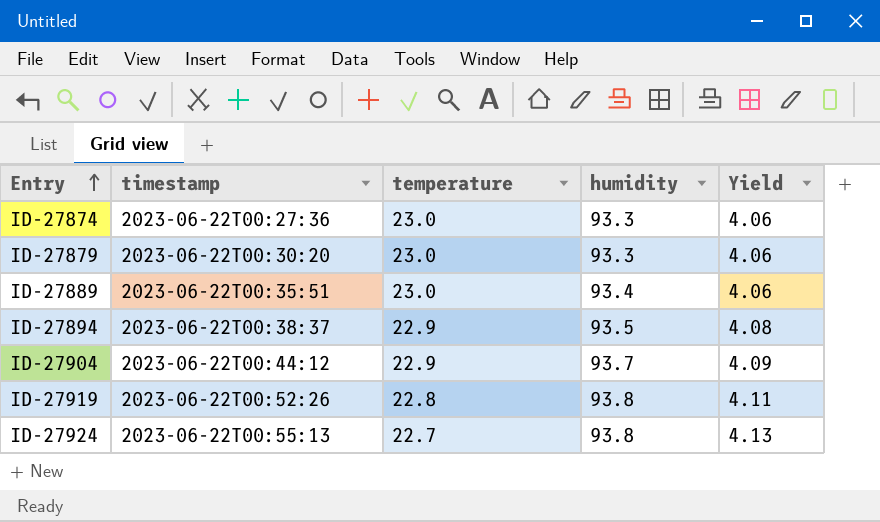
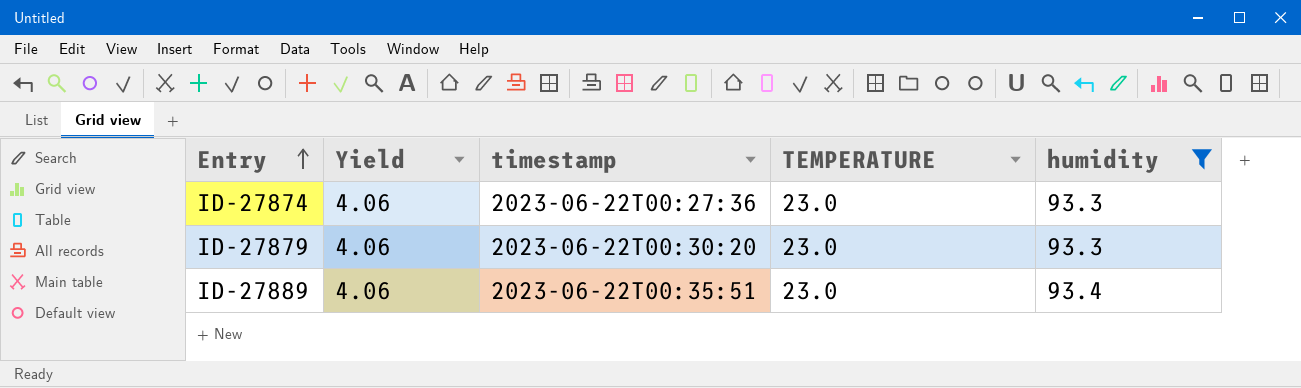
filter: none -> humidity <= 93.4
column Yield | position: 5 -> 2
column name: temperature -> TEMPERATURE

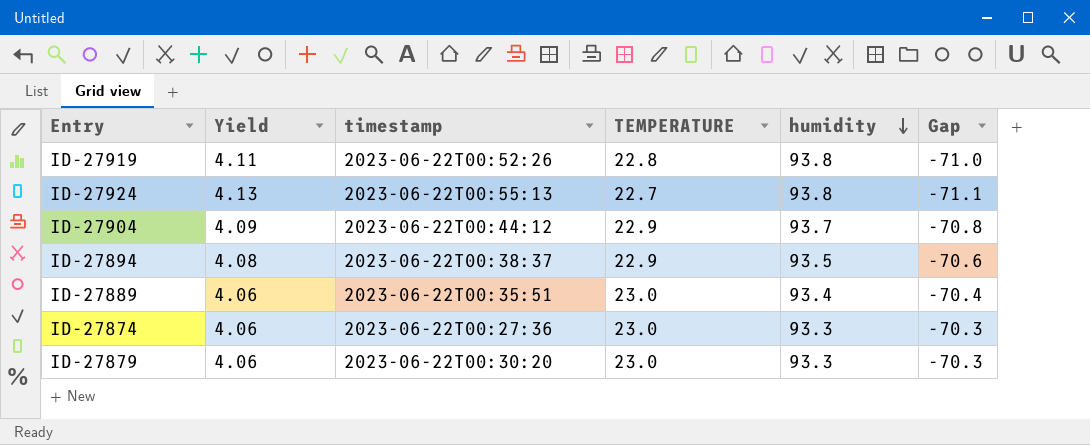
filter: humidity <= 93.4 -> none
row order: Entry ascending -> humidity descending
column Gap | formula: none -> [TEMPERATURE] - [humidity]

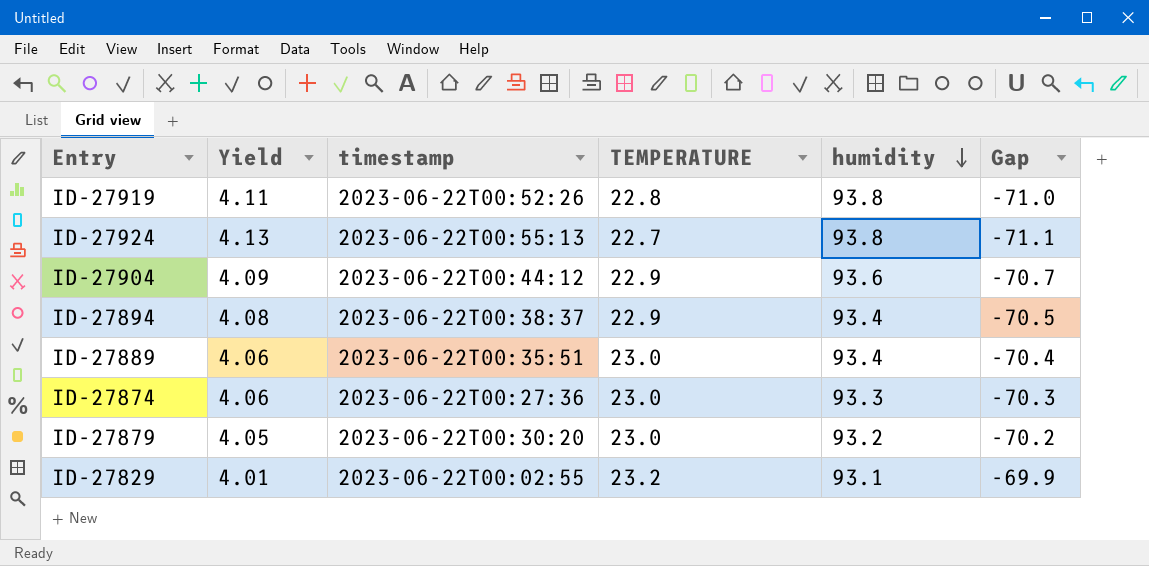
ID-27904 | humidity: 93.7 -> 93.6
ID-27904 | Gap: -70.8 -> -70.7
ID-27894 | humidity: 93.5 -> 93.4
ID-27894 | Gap: -70.6 -> -70.5
ID-27879 | Yield: 4.06 -> 4.05
ID-27879 | humidity: 93.3 -> 93.2
ID-27879 | Gap: -70.3 -> -70.2
row ID-27829: none -> 4.01 | 2023-06-22T00:02:55 | 23.2 | 93.1 | -69.9

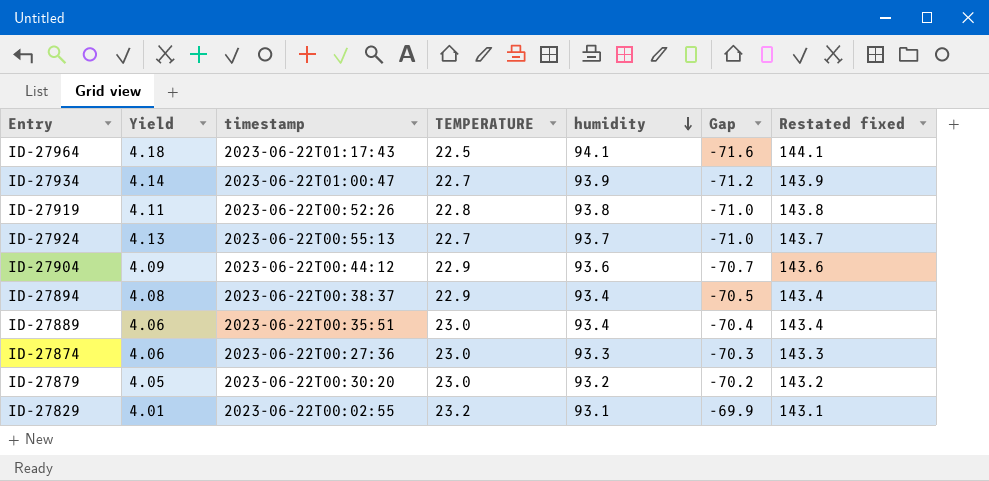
column Restated fixed | formula: none -> [humidity] + 50
row ID-27964: none -> 4.18 | 2023-06-22T01:17:43 | 22.5 | 94.1 | -71.6 | 144.1
row ID-27934: none -> 4.14 | 2023-06-22T01:00:47 | 22.7 | 93.9 | -71.2 | 143.9
ID-27924 | humidity: 93.8 -> 93.7
ID-27924 | Gap: -71.1 -> -71.0

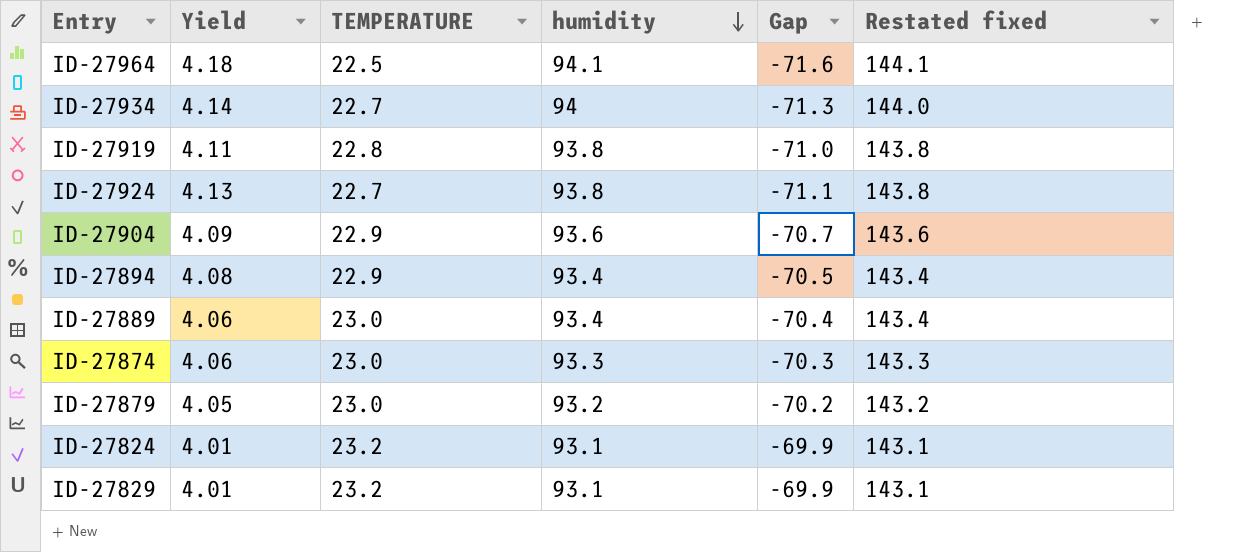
column timestamp | position: 3 -> none
ID-27934 | humidity: 93.9 -> 94
ID-27934 | Gap: -71.2 -> -71.3
ID-27934 | Restated fixed: 143.9 -> 144.0
ID-27924 | humidity: 93.7 -> 93.8
ID-27924 | Gap: -71.0 -> -71.1
ID-27924 | Restated fixed: 143.7 -> 143.8
row ID-27824: none -> 4.01 | 23.2 | 93.1 | -69.9 | 143.1

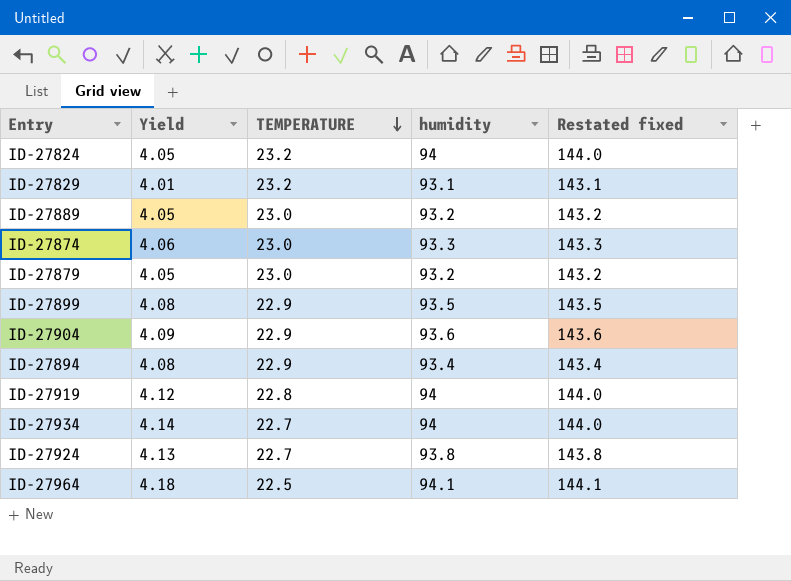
row order: humidity descending -> TEMPERATURE descending
column Gap | formula: [TEMPERATURE] - [humidity] -> none
ID-27824 | Yield: 4.01 -> 4.05
ID-27824 | humidity: 93.1 -> 94
ID-27824 | Restated fixed: 143.1 -> 144.0
ID-27889 | Yield: 4.06 -> 4.05
ID-27889 | humidity: 93.4 -> 93.2
ID-27889 | Restated fixed: 143.4 -> 143.2
row ID-27899: none -> 4.08 | 22.9 | 93.5 | 143.5
ID-27919 | Yield: 4.11 -> 4.12
ID-27919 | humidity: 93.8 -> 94
ID-27919 | Restated fixed: 143.8 -> 144.0

